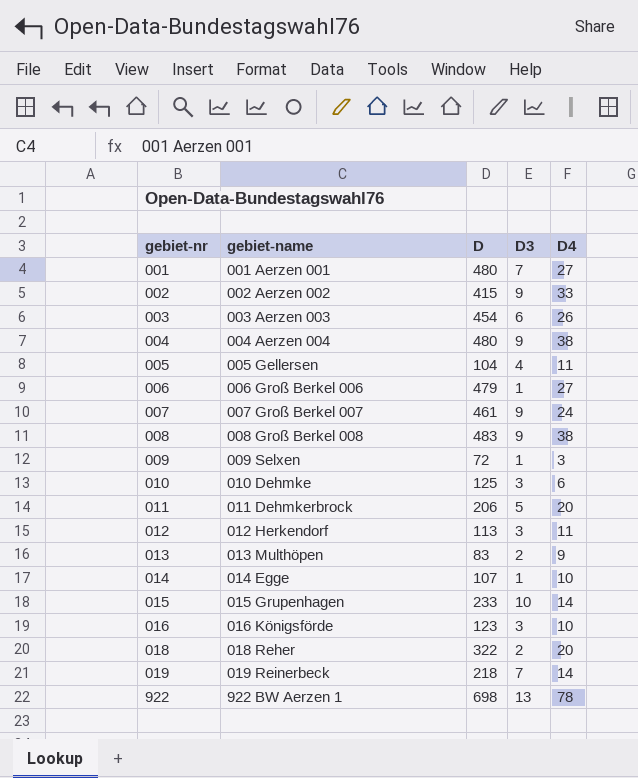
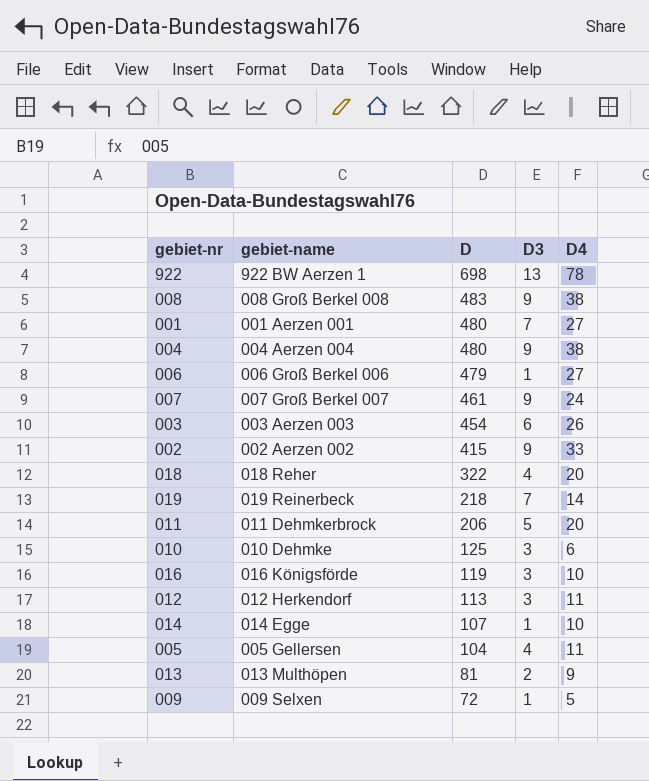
row order: gebiet-nr ascending -> D descending
row 015: 015 Grupenhagen | 233 | 10 | 14 -> none
018 | D3: 2 -> 4
016 | D: 123 -> 119
013 | D: 83 -> 81
009 | D4: 3 -> 5

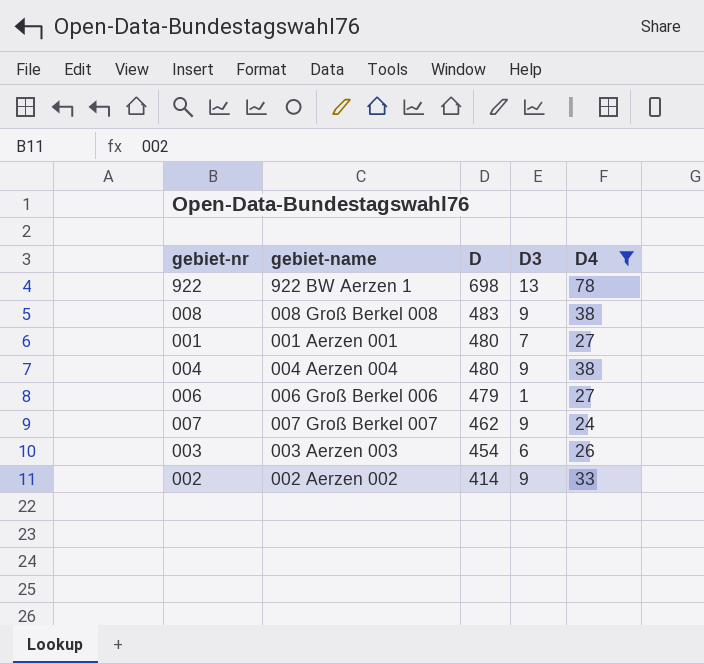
filter: none -> D4 >= 24
007 | D: 461 -> 462
002 | D: 415 -> 414

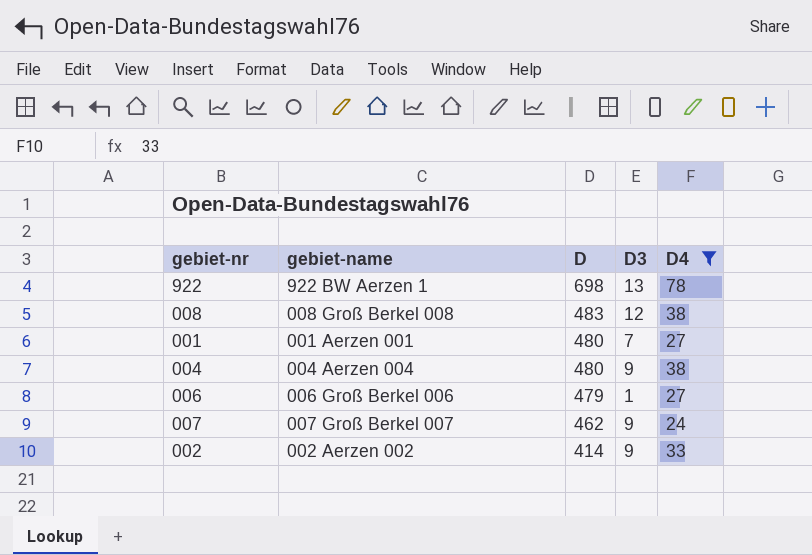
row 003: 003 Aerzen 003 | 454 | 6 | 26 -> none
008 | D3: 9 -> 12

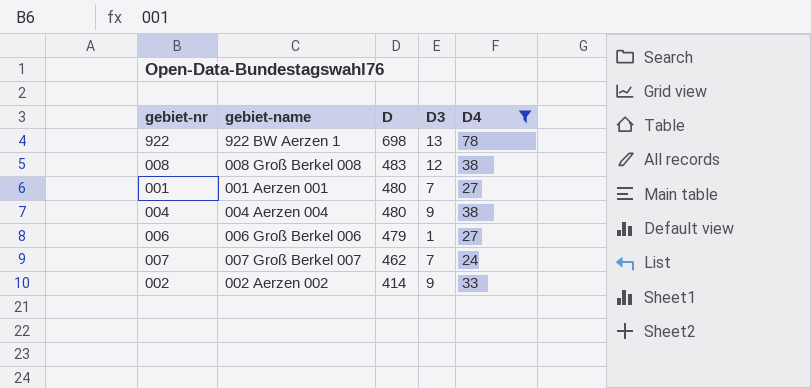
007 | D3: 9 -> 7

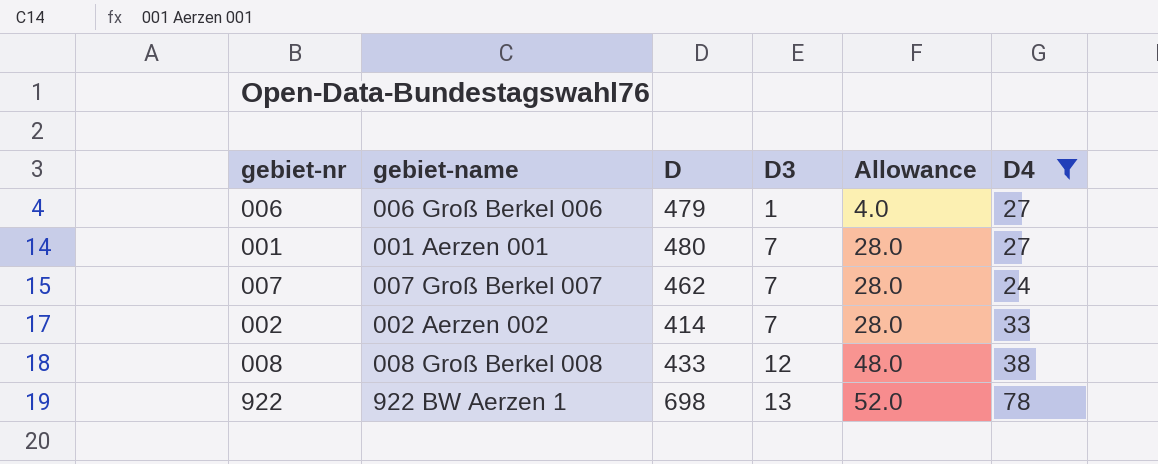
row order: D descending -> D3 ascending
column Allowance | formula: none -> [D3] * 4
row 004: 004 Aerzen 004 | 480 | 9 | 38 -> none
002 | D3: 9 -> 7
008 | D: 483 -> 433

